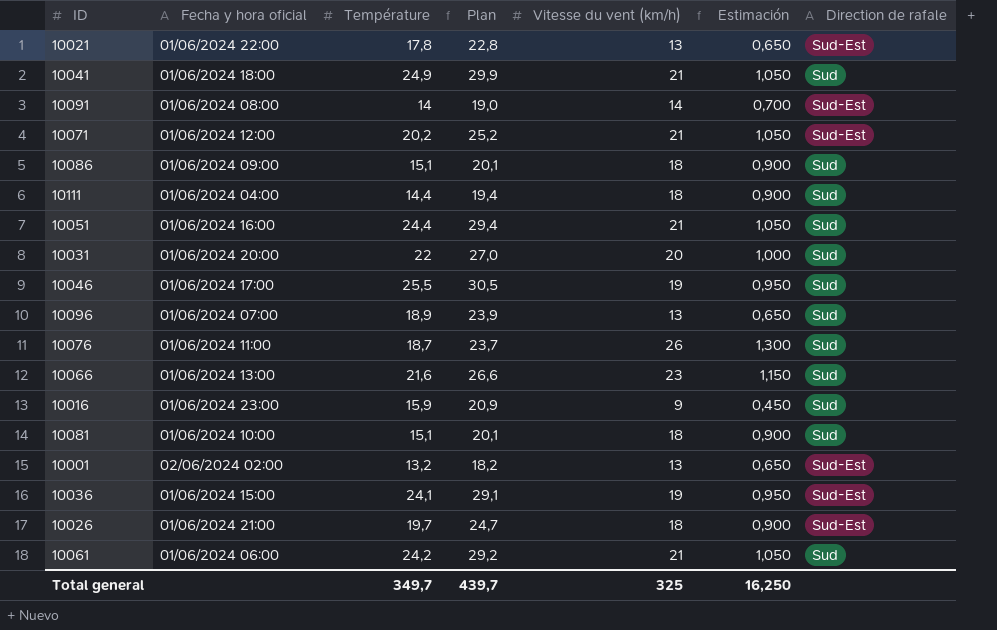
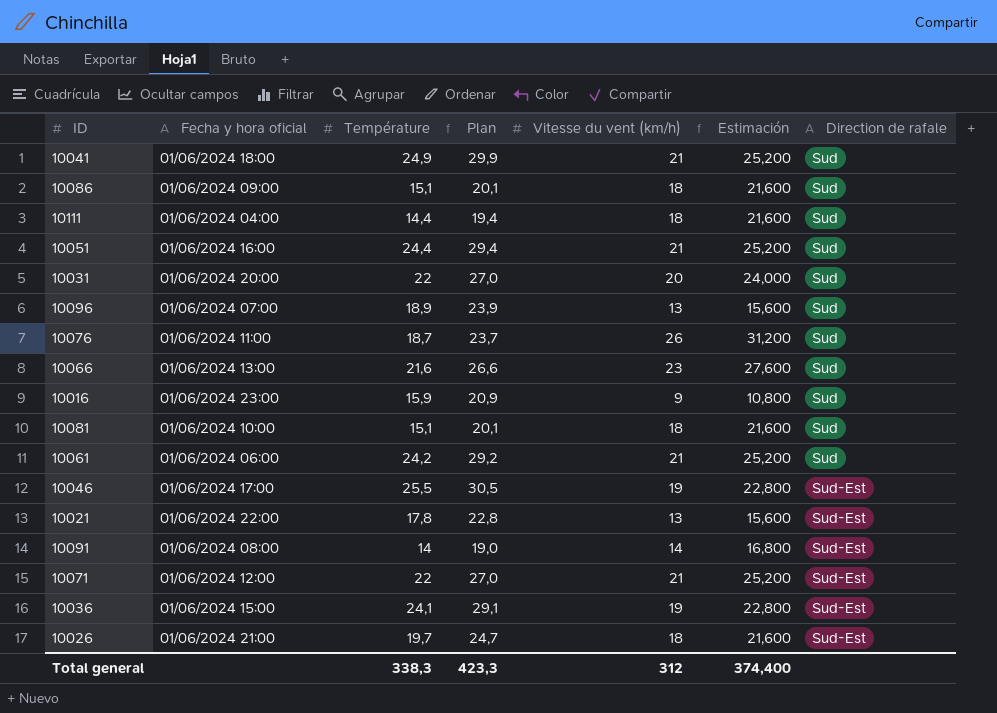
row order: none -> Direction de rafale ascending
column Estimación | formula: [Vitesse du vent (km/h)] * 0,05 -> [Vitesse du vent (km/h)] * 1,2
row 10001: 02/06/2024 02:00 | 13,2 | 18,2 | 13 | 0,650 | Sud-Est -> none
10046 | Direction de rafale: Sud -> Sud-Est
10071 | Température: 20,2 -> 22
10071 | Plan: 25,2 -> 27,0
Total general | Température: 349,7 -> 338,3
Total general | Plan: 439,7 -> 423,3
Total general | Vitesse du vent (km/h): 325 -> 312
Total general | Estimación: 16,250 -> 374,400

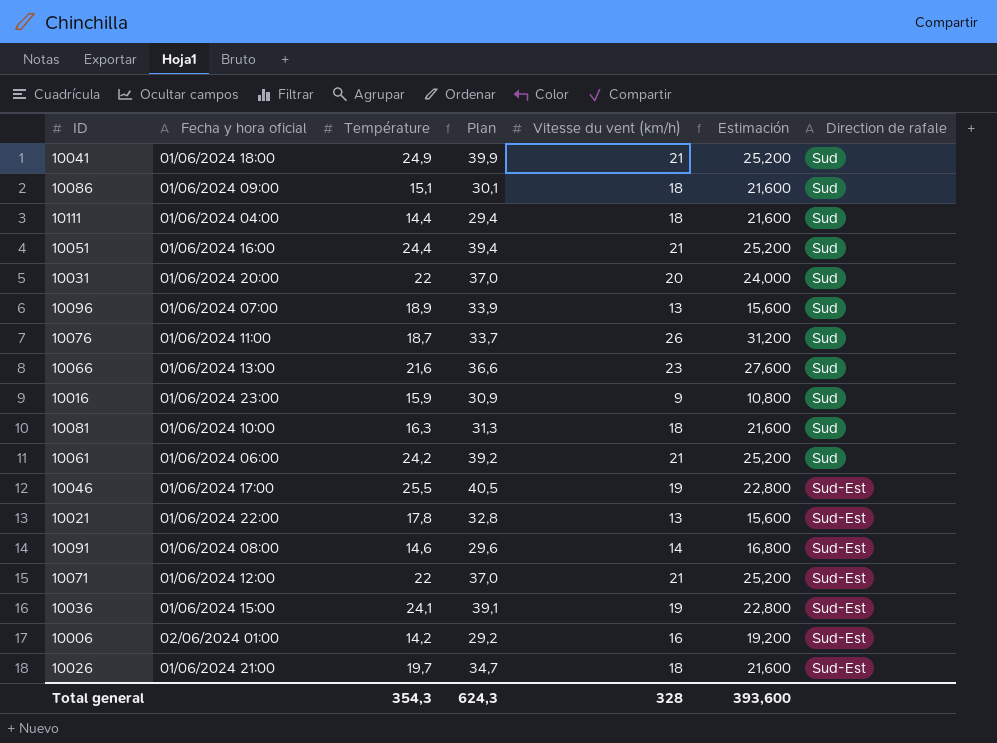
column Plan | formula: [Température] + 5 -> [Température] + 15
10081 | Température: 15,1 -> 16,3
10091 | Température: 14 -> 14,6
row 10006: none -> 02/06/2024 01:00 | 14,2 | 29,2 | 16 | 19,200 | Sud-Est
Total general | Température: 338,3 -> 354,3
Total general | Plan: 423,3 -> 624,3
Total general | Vitesse du vent (km/h): 312 -> 328
Total general | Estimación: 374,400 -> 393,600

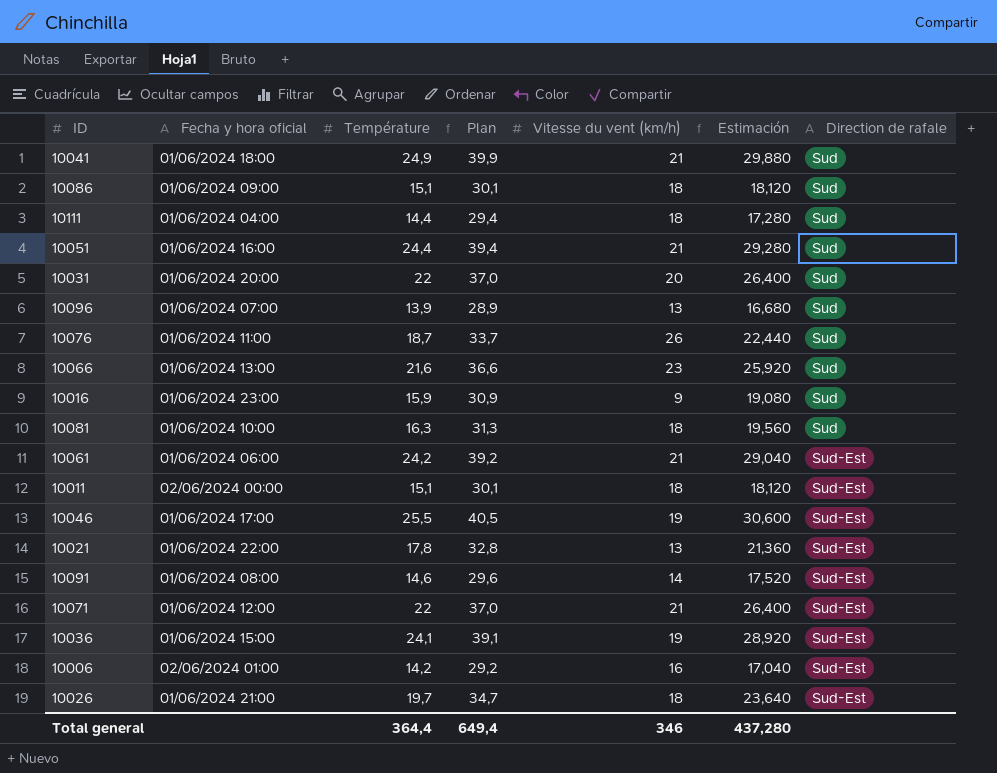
column Estimación | formula: [Vitesse du vent (km/h)] * 1,2 -> [Température] * 1,2
10096 | Température: 18,9 -> 13,9
10096 | Plan: 33,9 -> 28,9
10061 | Direction de rafale: Sud -> Sud-Est
row 10011: none -> 02/06/2024 00:00 | 15,1 | 30,1 | 18 | 18,120 | Sud-Est
Total general | Température: 354,3 -> 364,4
Total general | Plan: 624,3 -> 649,4
Total general | Vitesse du vent (km/h): 328 -> 346
Total general | Estimación: 393,600 -> 437,280

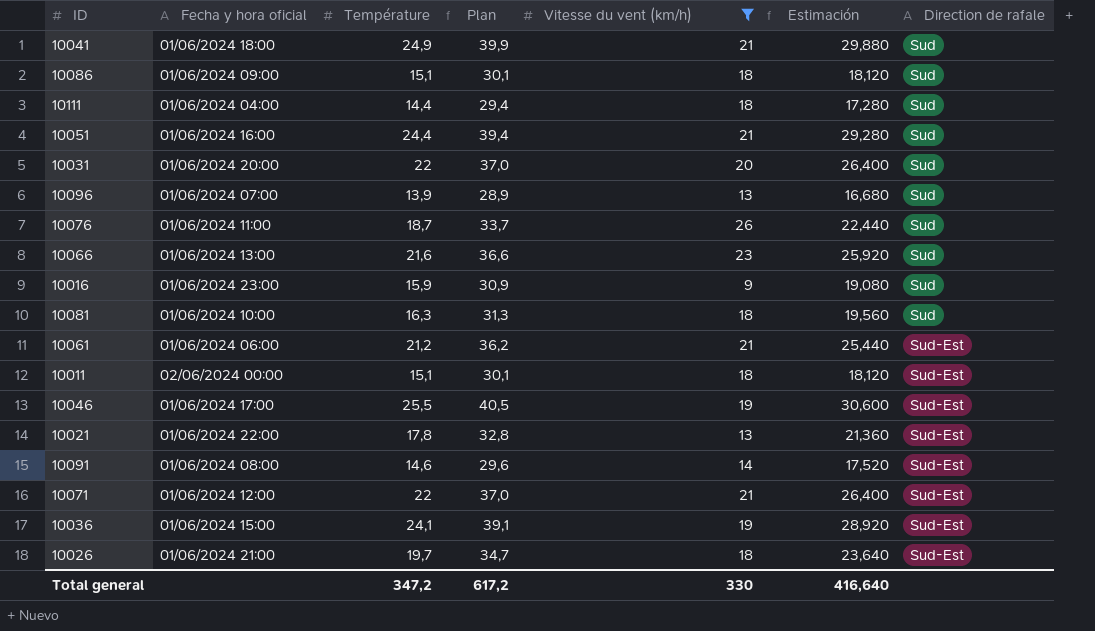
filter: none -> Vitesse du vent (km/h) != 16
10061 | Température: 24,2 -> 21,2
10061 | Plan: 39,2 -> 36,2
10061 | Estimación: 29,040 -> 25,440
Total general | Température: 364,4 -> 347,2
Total general | Plan: 649,4 -> 617,2
Total general | Vitesse du vent (km/h): 346 -> 330
Total general | Estimación: 437,280 -> 416,640

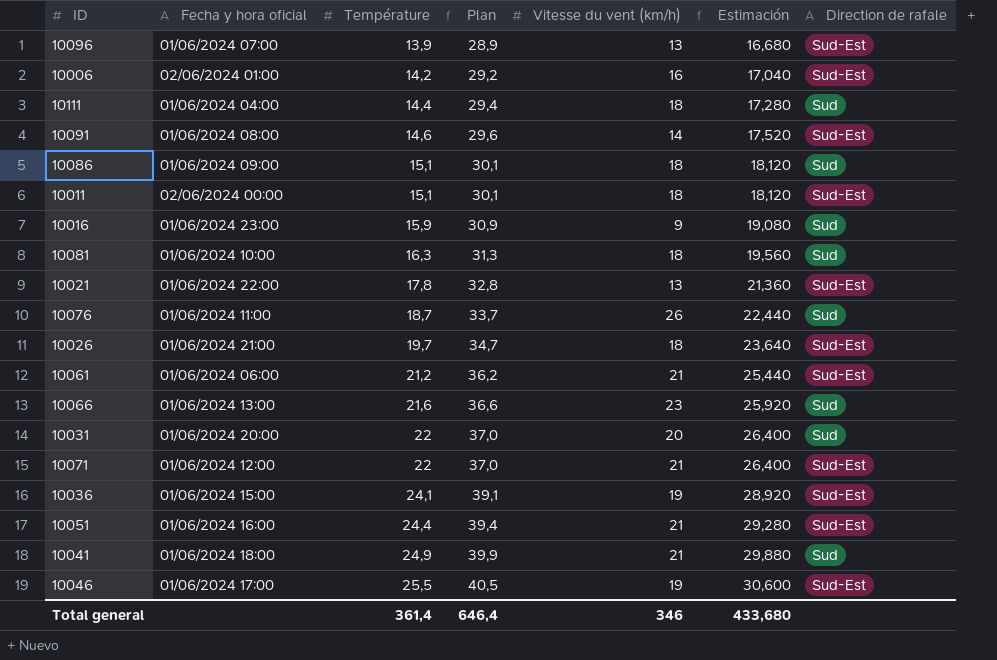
filter: Vitesse du vent (km/h) != 16 -> none
row order: Direction de rafale ascending -> Température ascending
10096 | Direction de rafale: Sud -> Sud-Est
10051 | Direction de rafale: Sud -> Sud-Est
Total general | Température: 347,2 -> 361,4
Total general | Plan: 617,2 -> 646,4
Total general | Vitesse du vent (km/h): 330 -> 346
Total general | Estimación: 416,640 -> 433,680

